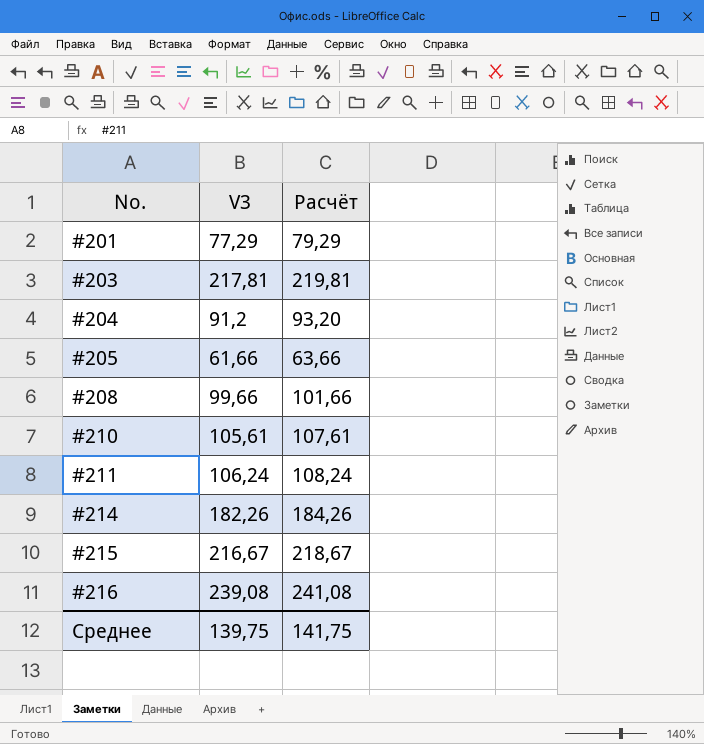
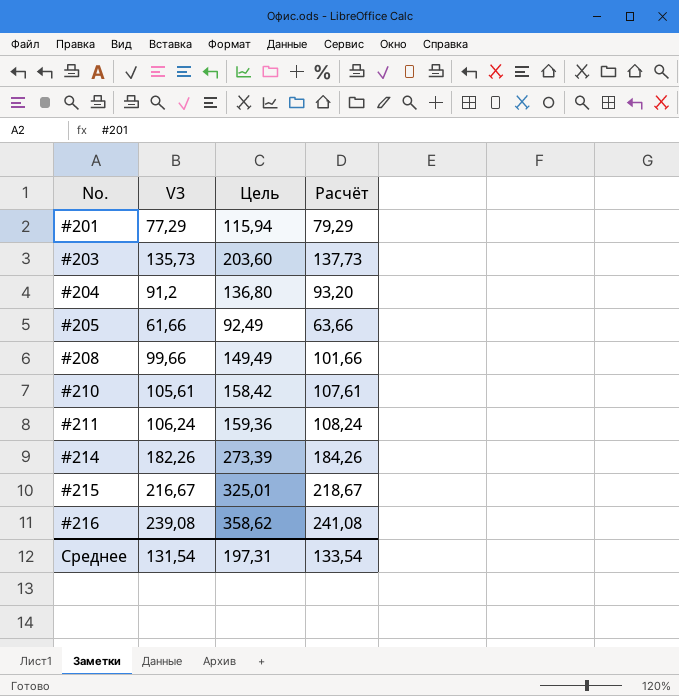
column Цель | formula: none -> [V3] * 1,5
#203 | V3: 217,81 -> 135,73
#203 | Расчёт: 219,81 -> 137,73
Среднее | V3: 139,75 -> 131,54
Среднее | Расчёт: 141,75 -> 133,54

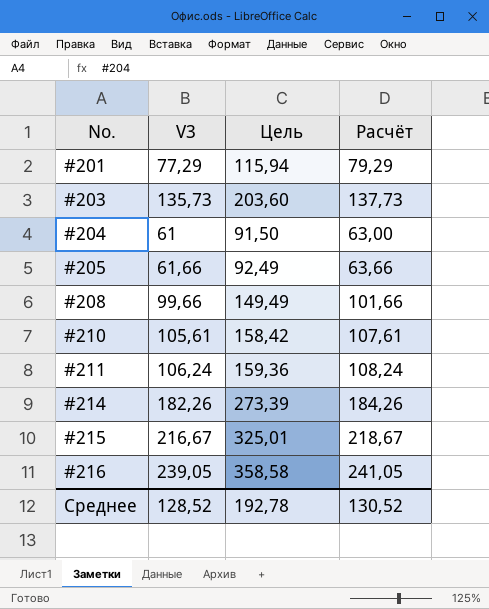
#204 | V3: 91,2 -> 61
#204 | Цель: 136,80 -> 91,50
#204 | Расчёт: 93,20 -> 63,00
#216 | V3: 239,08 -> 239,05
#216 | Цель: 358,62 -> 358,58
#216 | Расчёт: 241,08 -> 241,05
Среднее | V3: 131,54 -> 128,52
Среднее | Цель: 197,31 -> 192,78
Среднее | Расчёт: 133,54 -> 130,52

